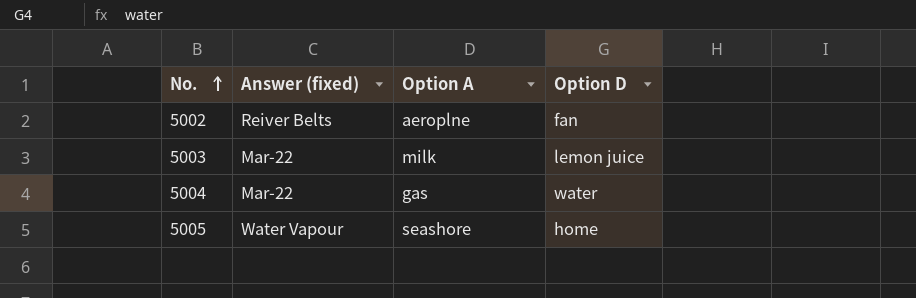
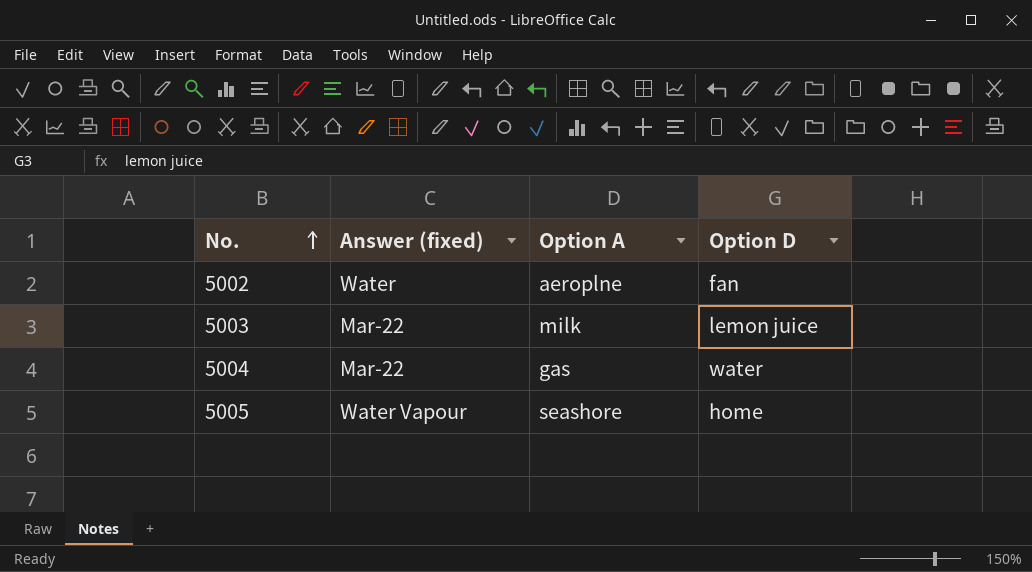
5002 | Answer (fixed): Reiver Belts -> Water

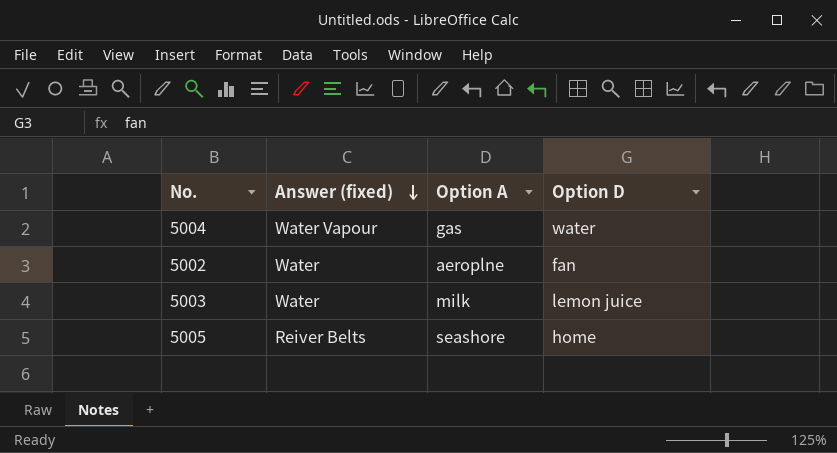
row order: No. ascending -> Answer (fixed) descending
5004 | Answer (fixed): Mar-22 -> Water Vapour
5003 | Answer (fixed): Mar-22 -> Water
5005 | Answer (fixed): Water Vapour -> Reiver Belts

